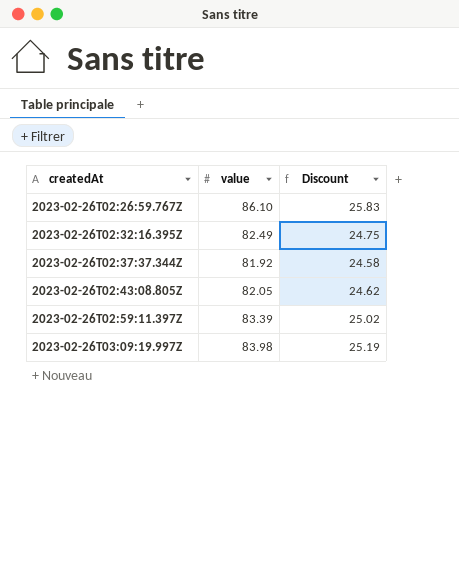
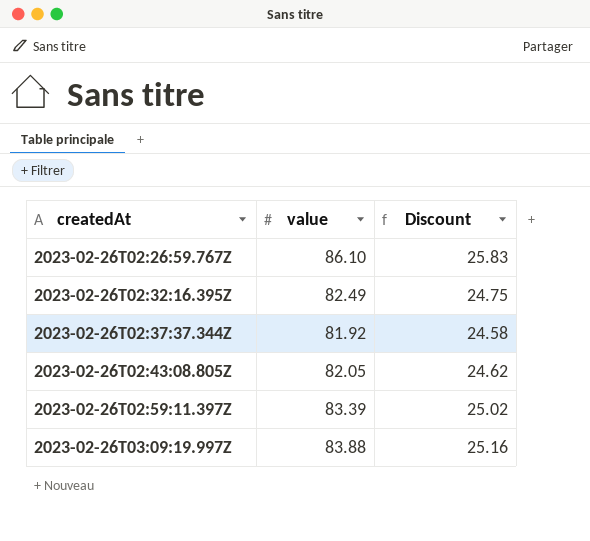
2023-02-26T03:09:19.997Z | value: 83.98 -> 83.88
2023-02-26T03:09:19.997Z | Discount: 25.19 -> 25.16

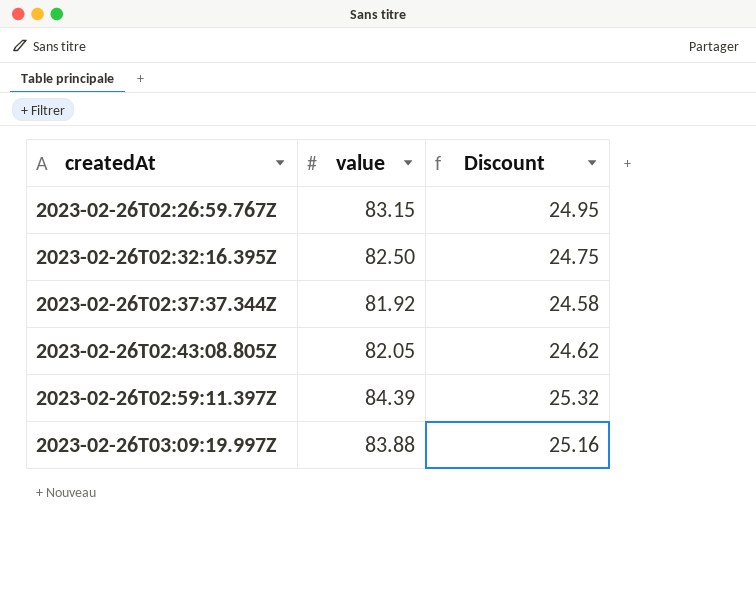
2023-02-26T02:26:59.767Z | value: 86.10 -> 83.15
2023-02-26T02:26:59.767Z | Discount: 25.83 -> 24.95
2023-02-26T02:32:16.395Z | value: 82.49 -> 82.50
2023-02-26T02:59:11.397Z | value: 83.39 -> 84.39
2023-02-26T02:59:11.397Z | Discount: 25.02 -> 25.32

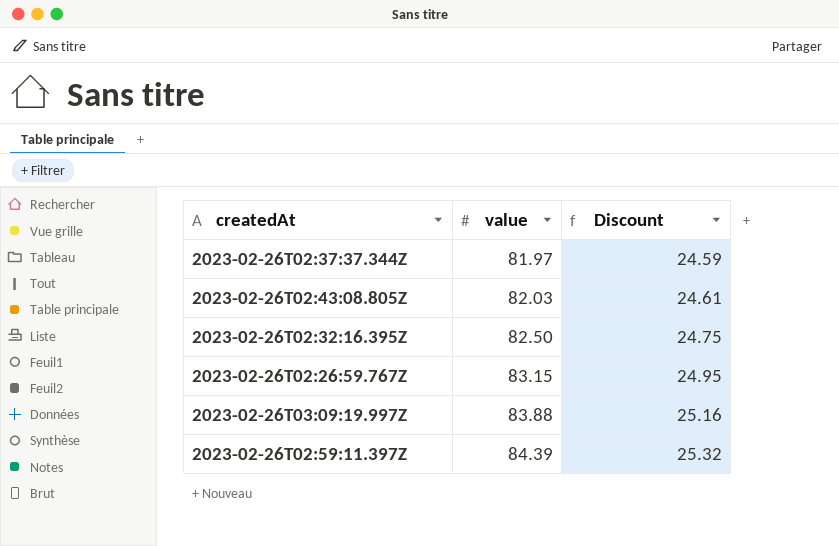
row order: createdAt ascending -> value ascending
2023-02-26T02:37:37.344Z | value: 81.92 -> 81.97
2023-02-26T02:37:37.344Z | Discount: 24.58 -> 24.59
2023-02-26T02:43:08.805Z | value: 82.05 -> 82.03
2023-02-26T02:43:08.805Z | Discount: 24.62 -> 24.61

